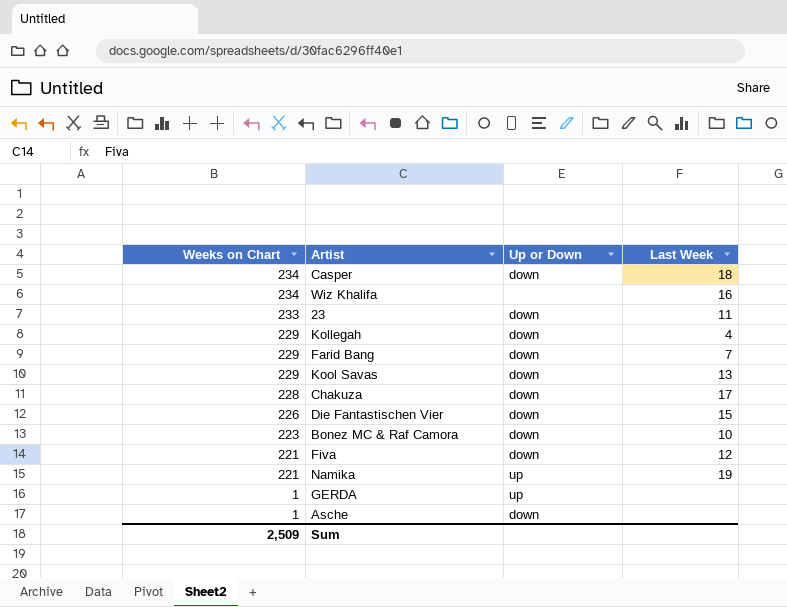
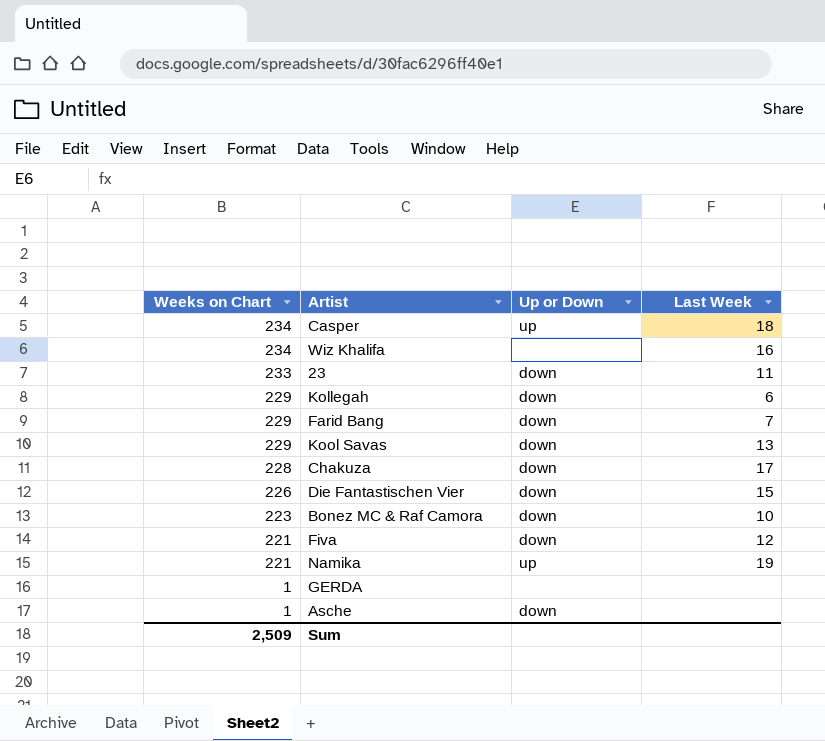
Casper | Up or Down: down -> up
Kollegah | Last Week: 4 -> 6
GERDA | Up or Down: up -> none

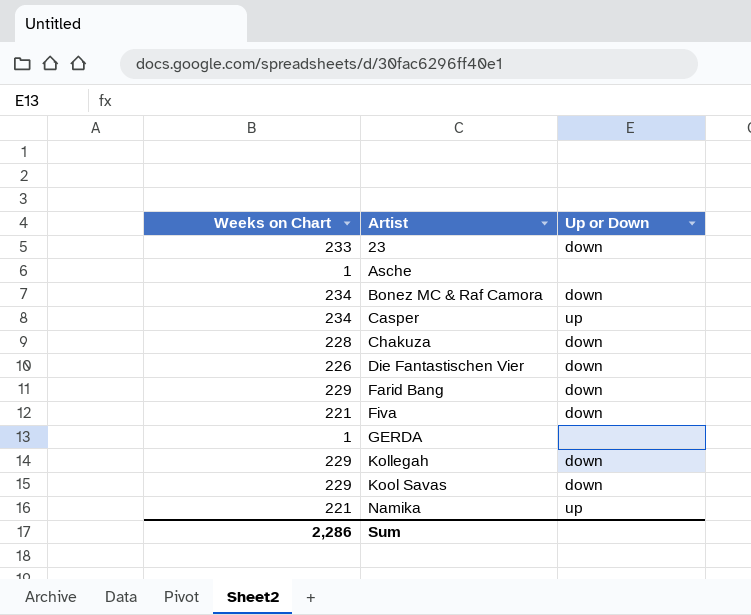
row order: Weeks on Chart descending -> Artist ascending
column Last Week | position: 4 -> none
row Wiz Khalifa: 234 | none | 16 -> none
Asche | Up or Down: down -> none
Bonez MC & Raf Camora | Weeks on Chart: 223 -> 234
Sum | Weeks on Chart: 2,509 -> 2,286

